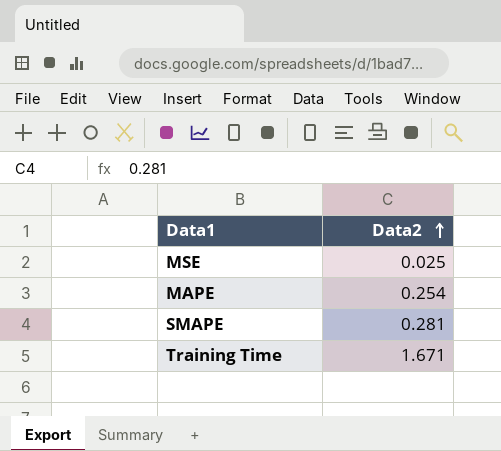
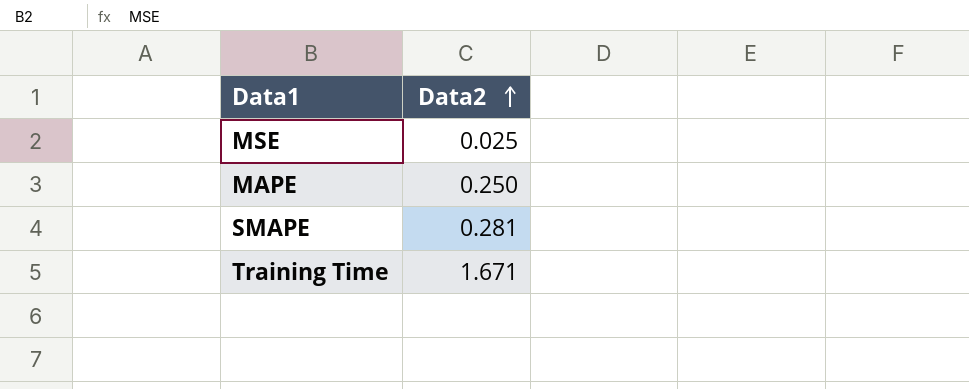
MAPE | Data2: 0.254 -> 0.250

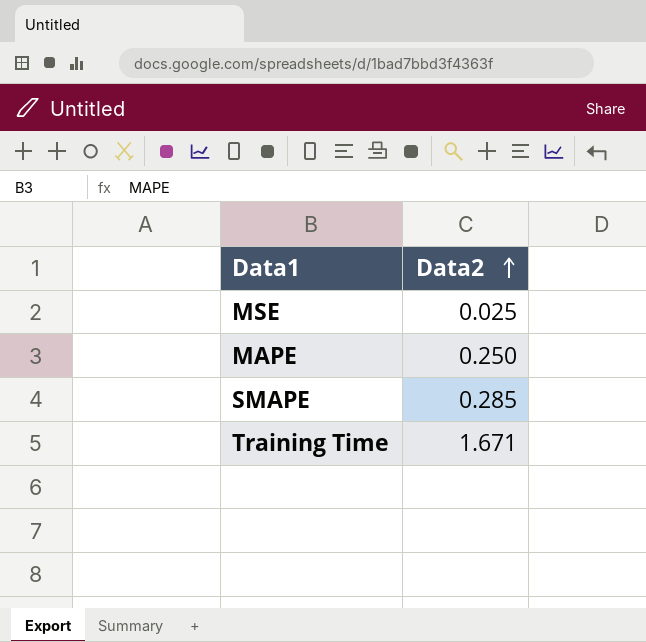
SMAPE | Data2: 0.281 -> 0.285

